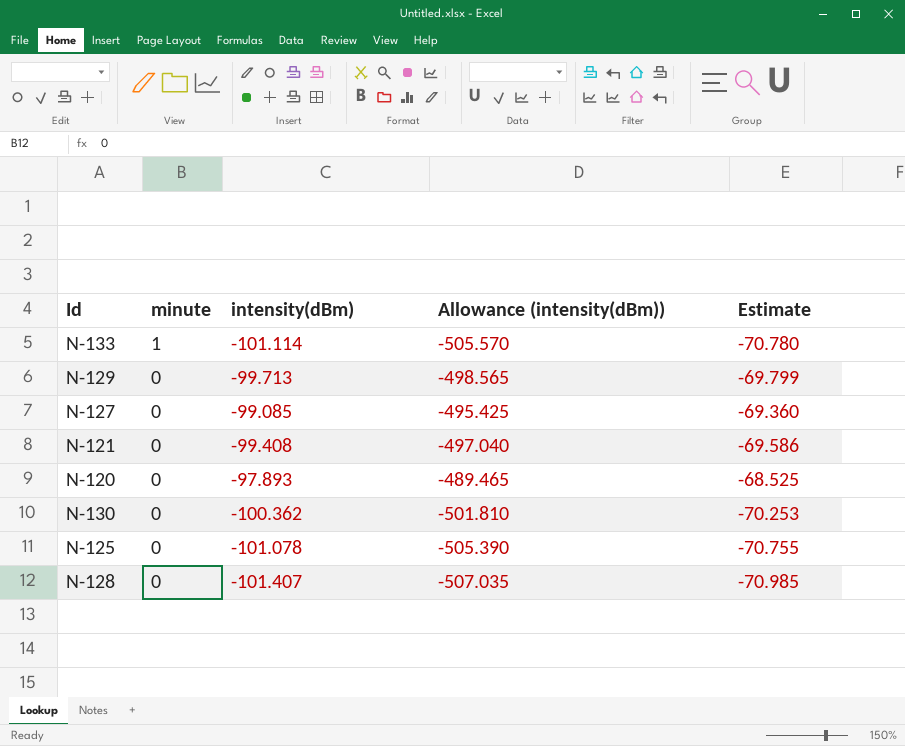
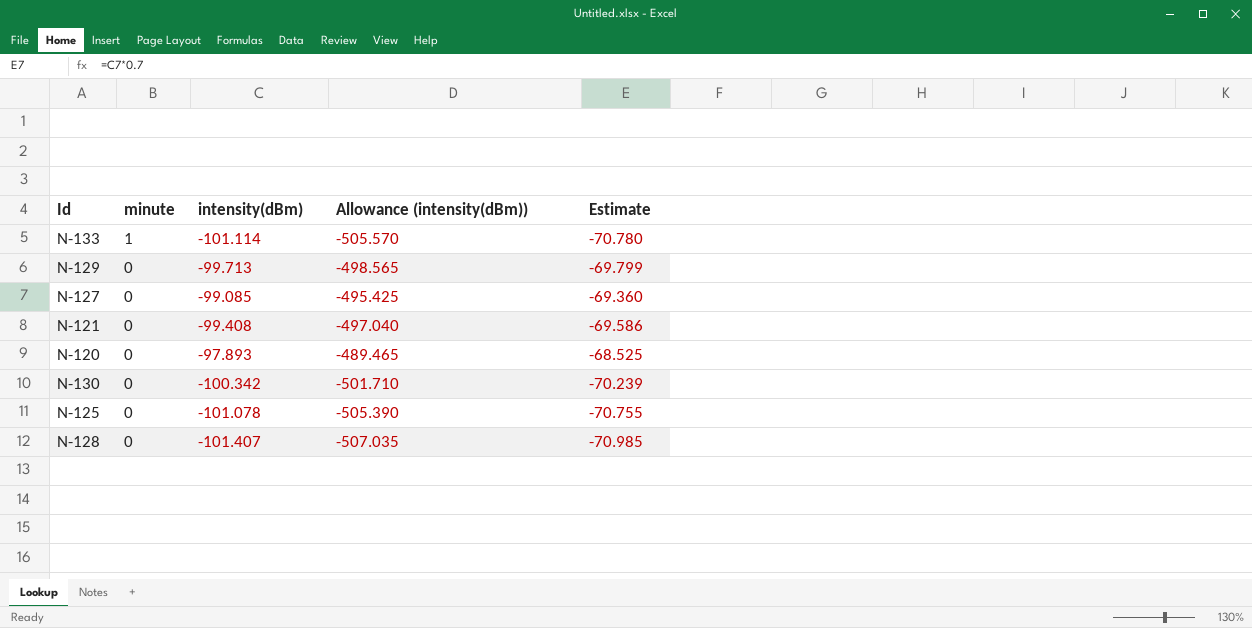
N-130 | intensity(dBm): -100.362 -> -100.342
N-130 | Allowance (intensity(dBm)): -501.810 -> -501.710
N-130 | Estimate: -70.253 -> -70.239

